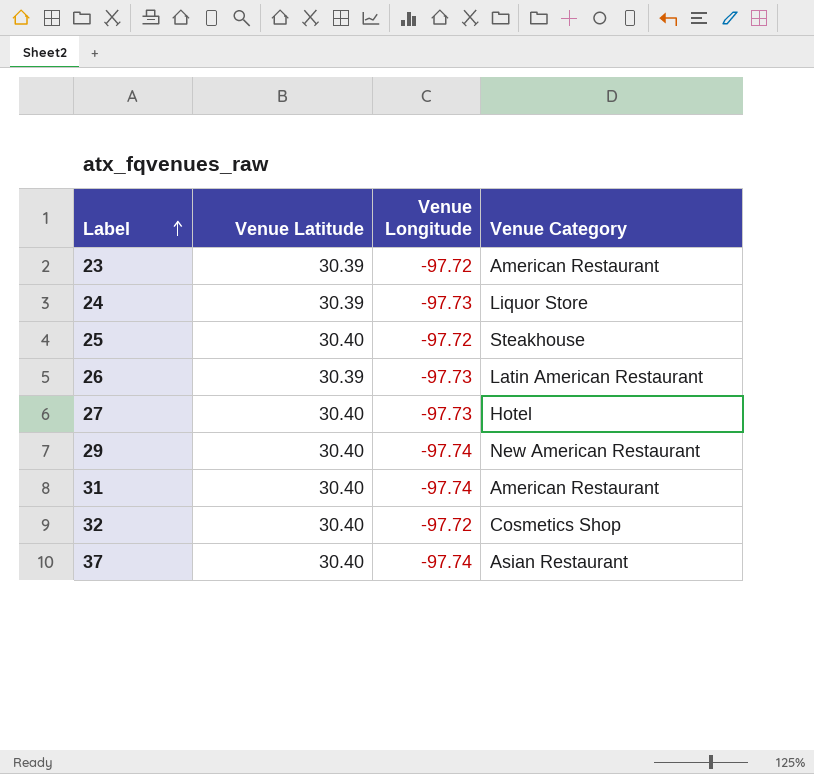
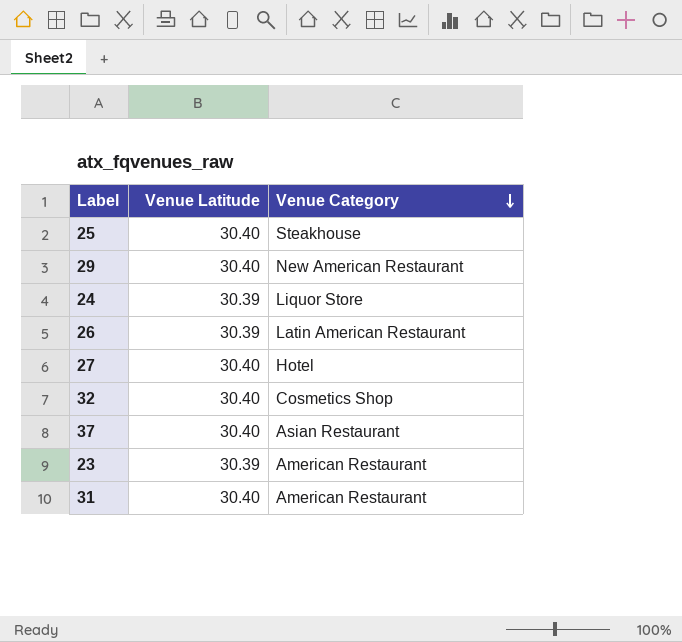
row order: Label ascending -> Venue Category descending
column Venue Longitude | position: 3 -> none

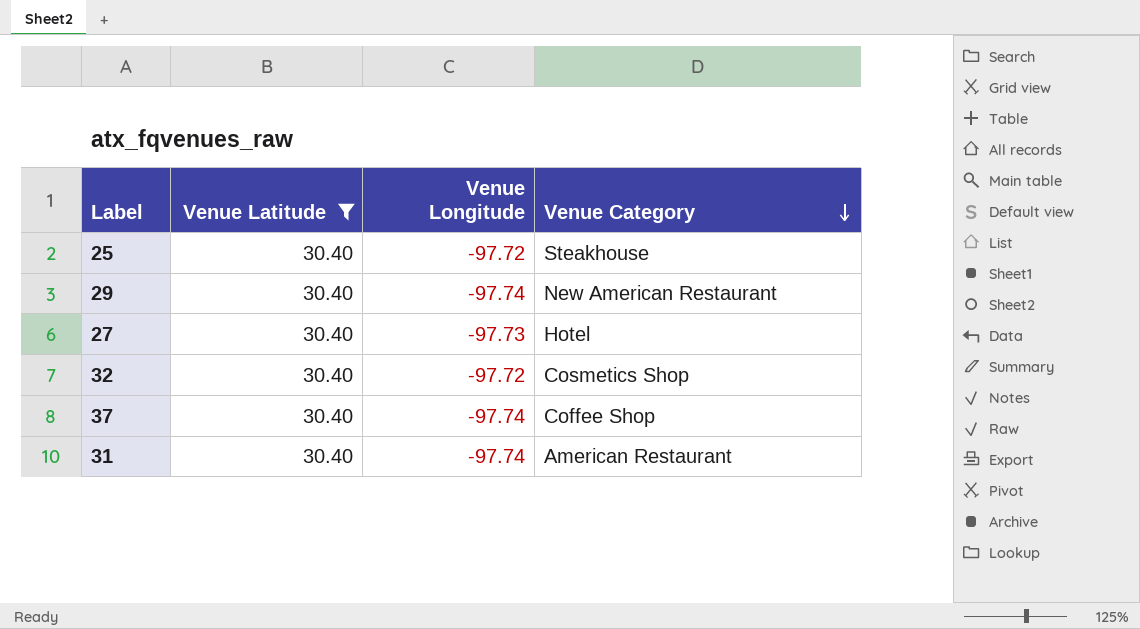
filter: none -> Venue Latitude = 30.40
column Venue Longitude | position: none -> 3
37 | Venue Category: Asian Restaurant -> Coffee Shop

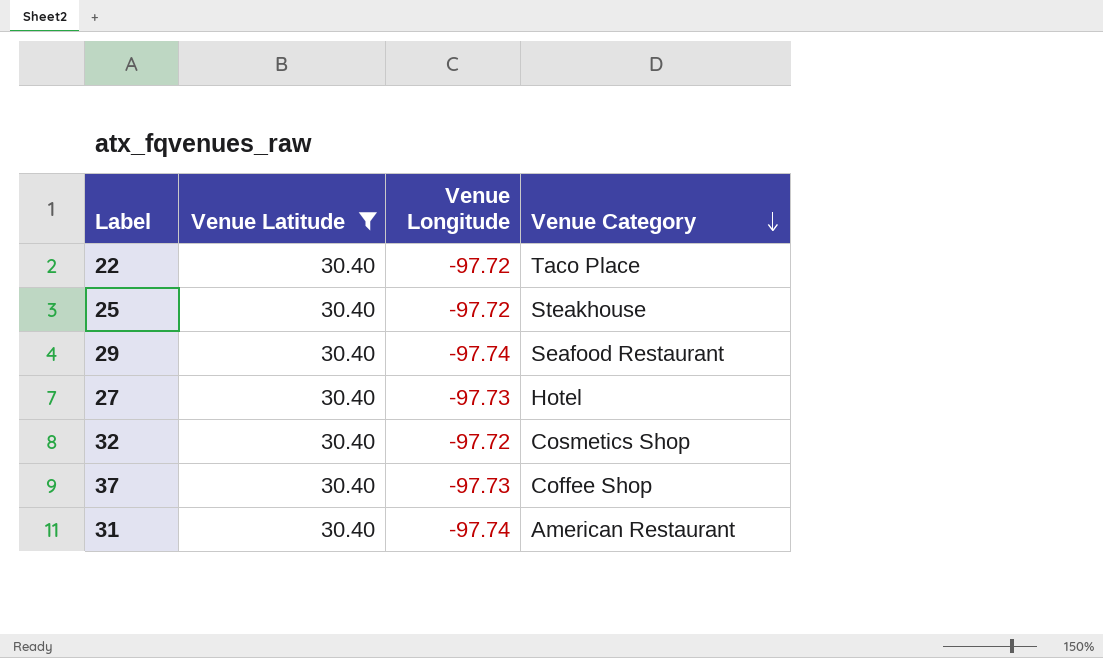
row 22: none -> 30.40 | -97.72 | Taco Place
29 | Venue Category: New American Restaurant -> Seafood Restaurant
37 | Venue Longitude: -97.74 -> -97.73

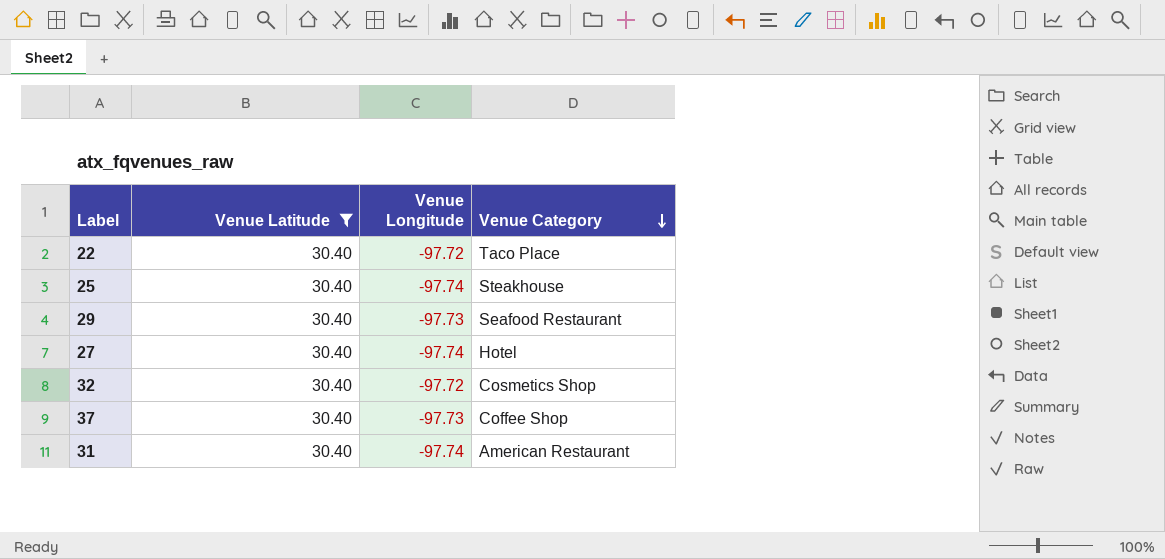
25 | Venue Longitude: -97.72 -> -97.74
29 | Venue Longitude: -97.74 -> -97.73
27 | Venue Longitude: -97.73 -> -97.74

